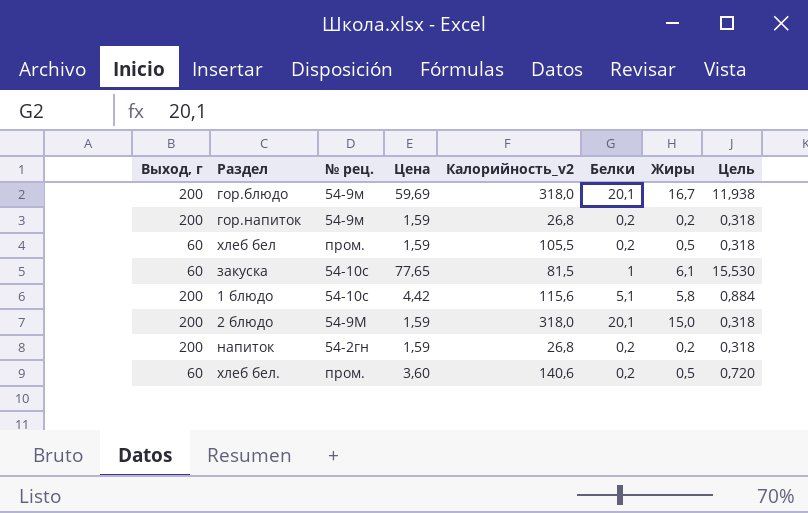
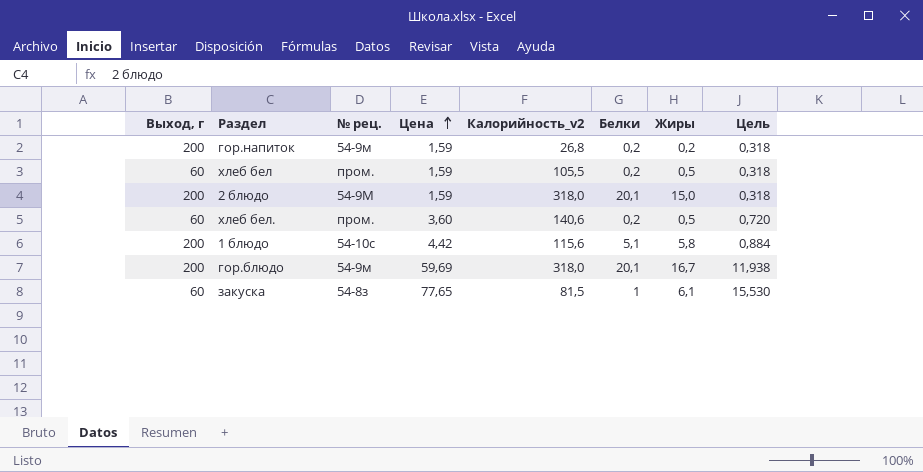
row order: none -> Цена ascending
row напиток: 200 | 54-2гн | 1,59 | 26,8 | 0,2 | 0,2 | 0,318 -> none
закуска | № рец.: 54-10с -> 54-8з

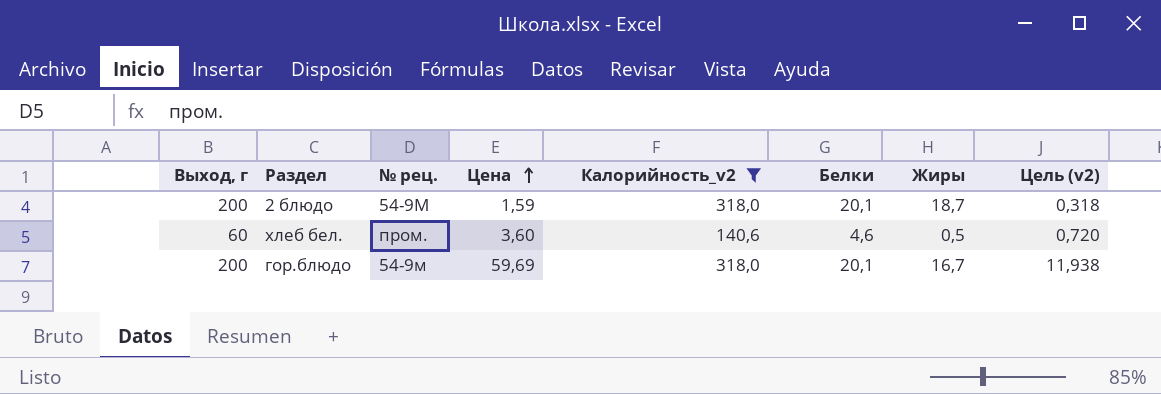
filter: none -> Калорийность_v2 >= 140,6
column name: Цель -> Цель (v2)
2 блюдо | Жиры: 15,0 -> 18,7
хлеб бел. | Белки: 0,2 -> 4,6

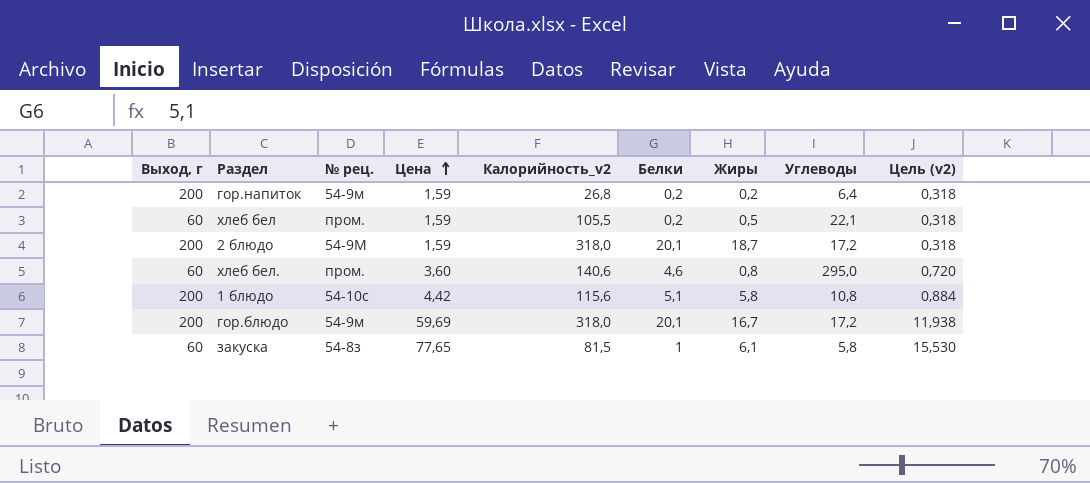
filter: Калорийность_v2 >= 140,6 -> none
column Углеводы | position: none -> 8
хлеб бел. | Жиры: 0,5 -> 0,8

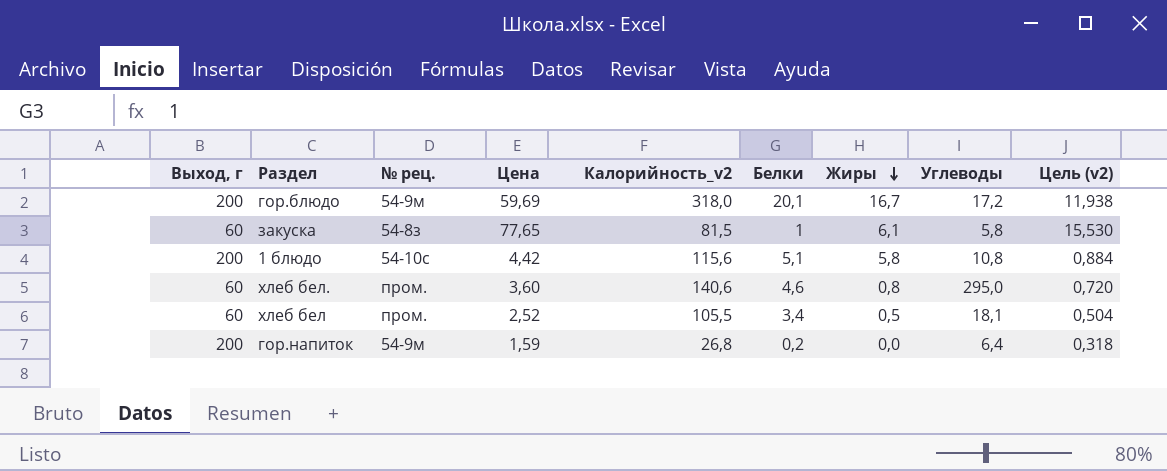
row order: Цена ascending -> Жиры descending
row 2 блюдо: 200 | 54-9М | 1,59 | 318,0 | 20,1 | 18,7 | 17,2 | 0,318 -> none
хлеб бел | Цена: 1,59 -> 2,52
хлеб бел | Белки: 0,2 -> 3,4
хлеб бел | Углеводы: 22,1 -> 18,1
хлеб бел | Цель (v2): 0,318 -> 0,504
гор.напиток | Жиры: 0,2 -> 0,0

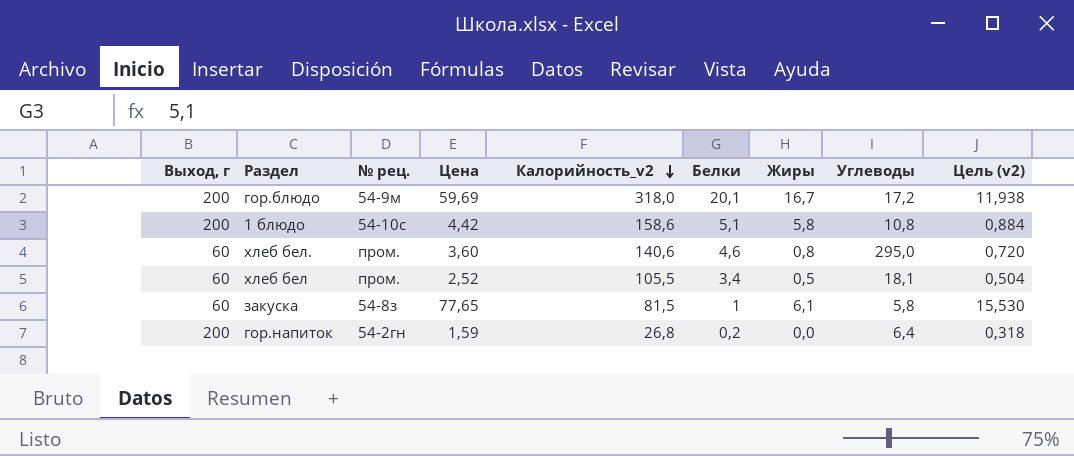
row order: Жиры descending -> Калорийность_v2 descending
1 блюдо | Калорийность_v2: 115,6 -> 158,6
гор.напиток | № рец.: 54-9м -> 54-2гн

